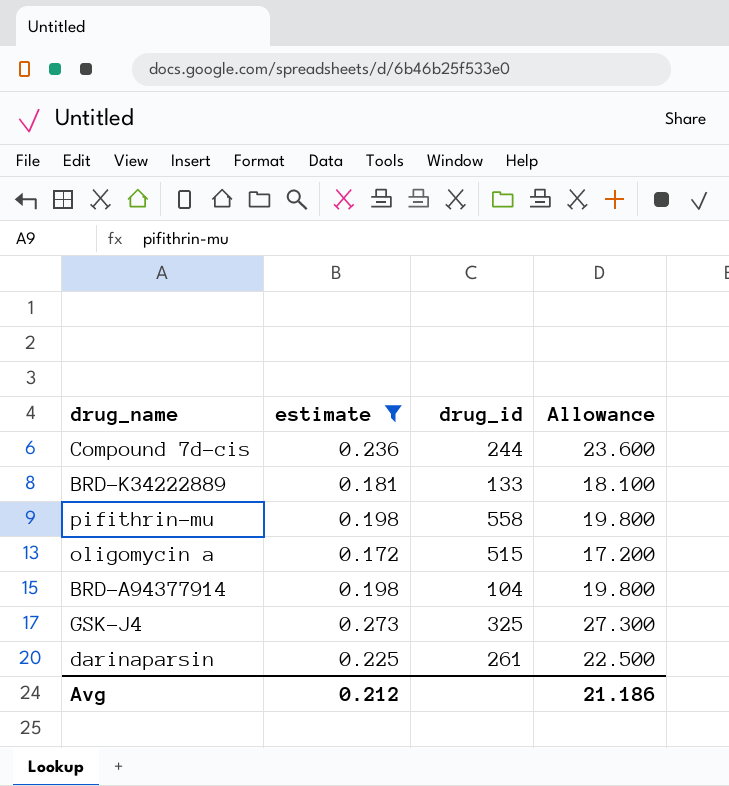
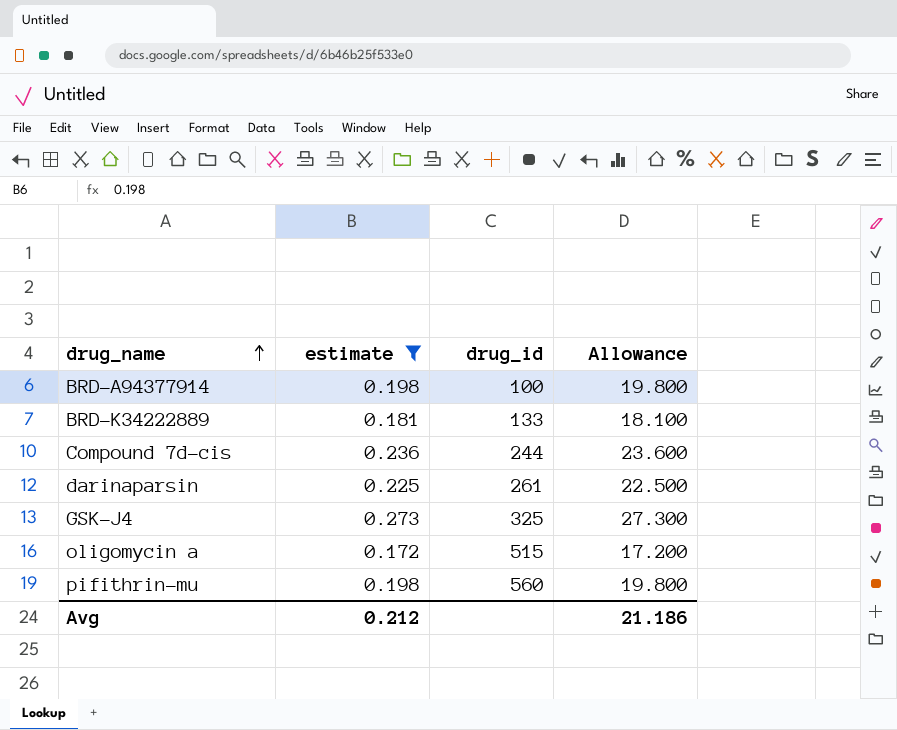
row order: none -> drug_name ascending
BRD-A94377914 | drug_id: 104 -> 100
pifithrin-mu | drug_id: 558 -> 560

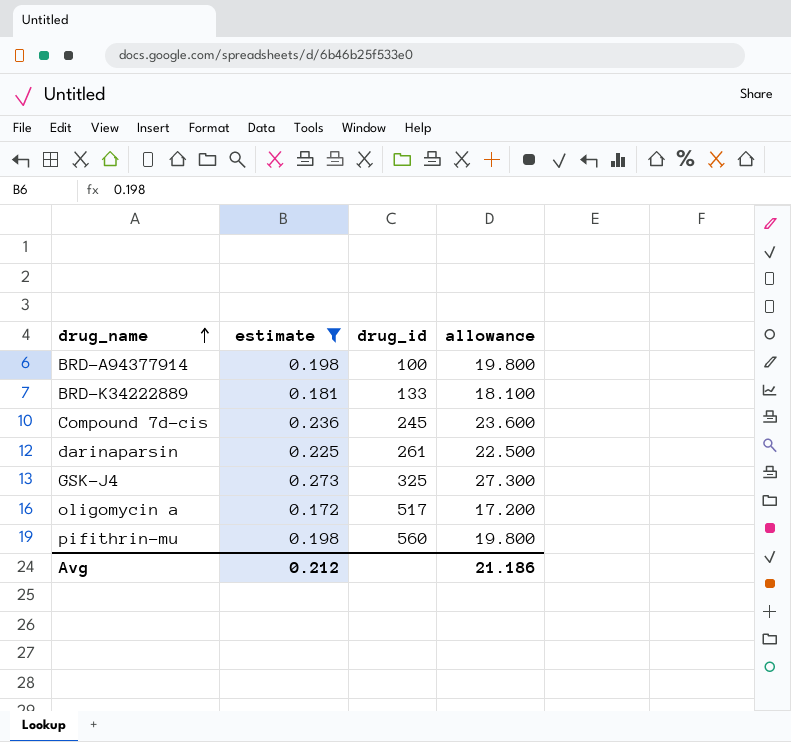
column name: Allowance -> allowance
Compound 7d-cis | drug_id: 244 -> 245
oligomycin a | drug_id: 515 -> 517

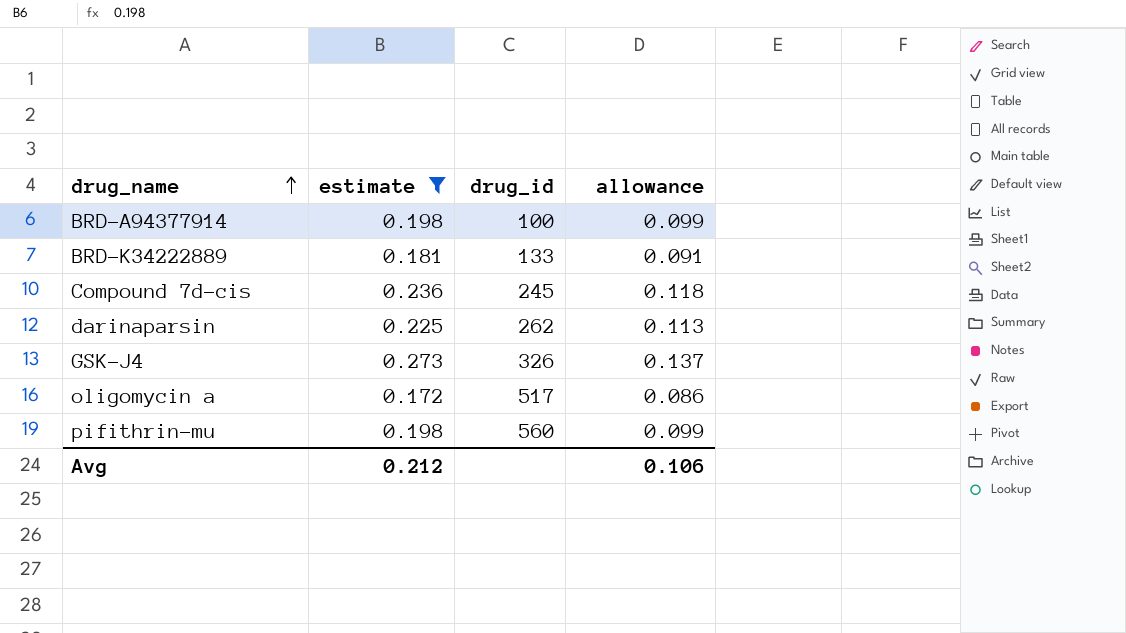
column allowance | formula: [estimate] * 100 -> [estimate] * 0.5
darinaparsin | drug_id: 261 -> 262
GSK-J4 | drug_id: 325 -> 326
Avg | allowance: 21.186 -> 0.106

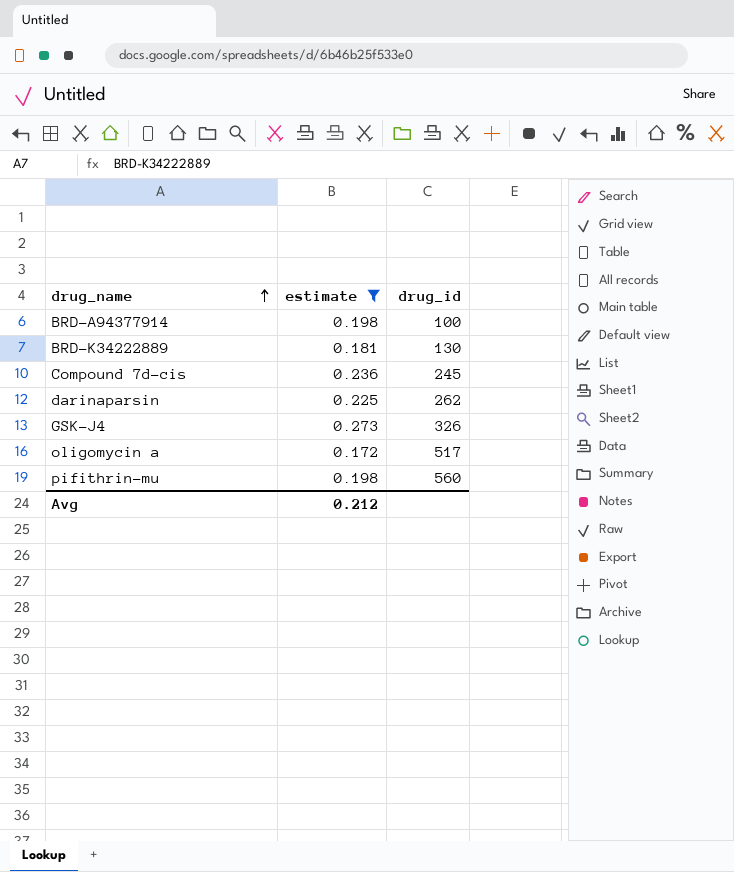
column allowance | formula: [estimate] * 0.5 -> none
BRD-K34222889 | drug_id: 133 -> 130

